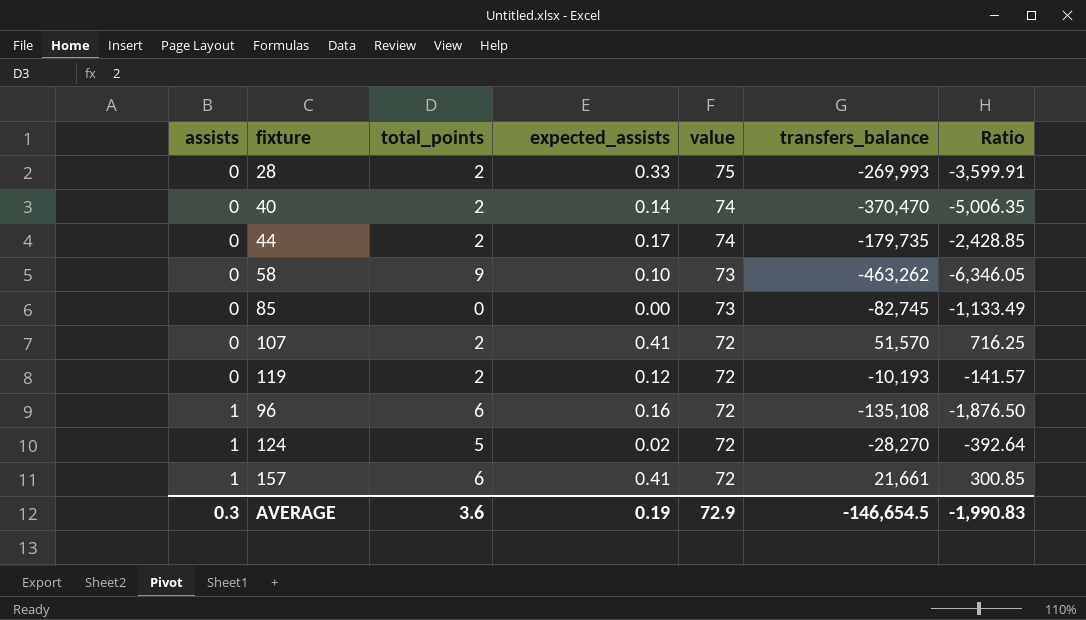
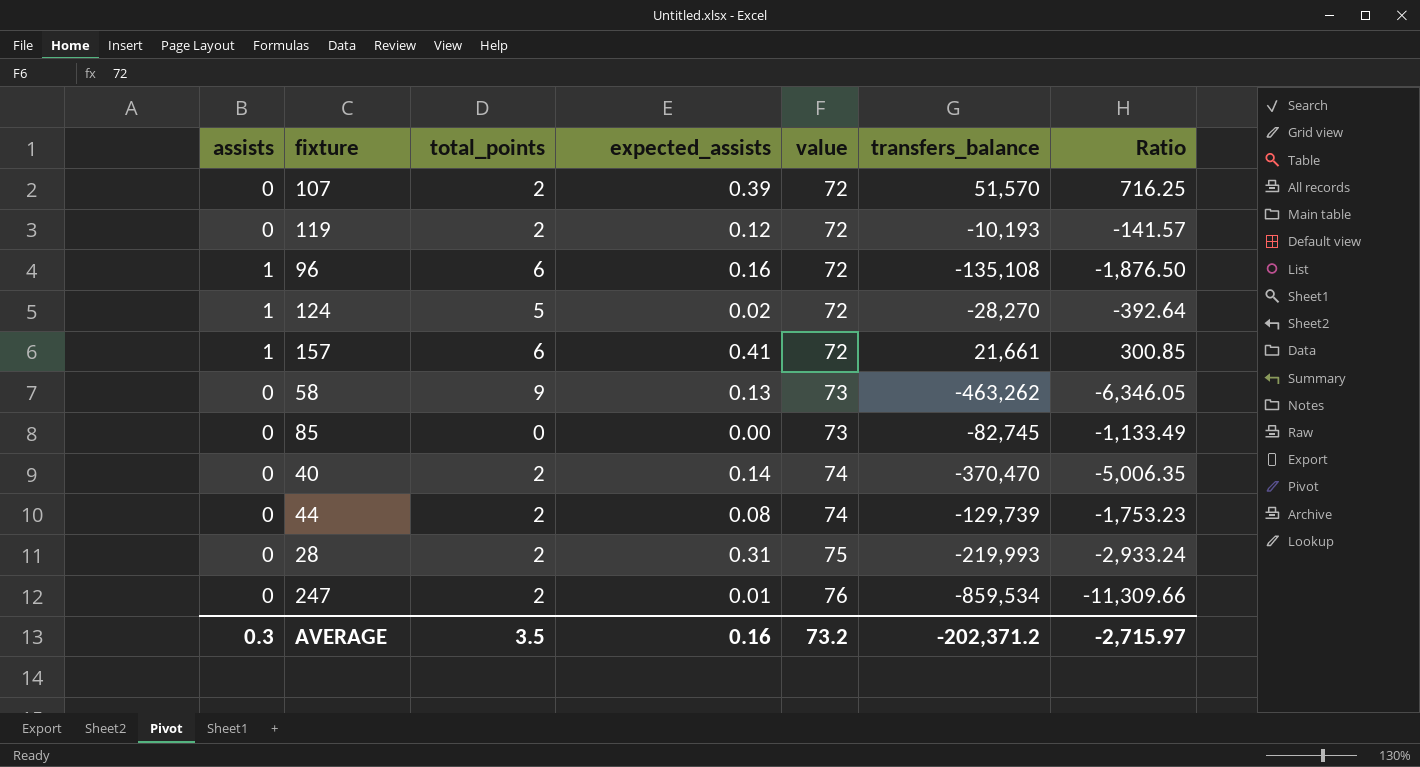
row order: assists ascending -> value ascending
107 | expected_assists: 0.41 -> 0.39
58 | expected_assists: 0.10 -> 0.13
44 | expected_assists: 0.17 -> 0.08
44 | transfers_balance: -179,735 -> -129,739
44 | Ratio: -2,428.85 -> -1,753.23
28 | expected_assists: 0.33 -> 0.31
28 | transfers_balance: -269,993 -> -219,993
28 | Ratio: -3,599.91 -> -2,933.24
row 247: none -> 0 | 2 | 0.01 | 76 | -859,534 | -11,309.66
AVERAGE | total_points: 3.6 -> 3.5
AVERAGE | expected_assists: 0.19 -> 0.16
AVERAGE | value: 72.9 -> 73.2
AVERAGE | transfers_balance: -146,654.5 -> -202,371.2
AVERAGE | Ratio: -1,990.83 -> -2,715.97

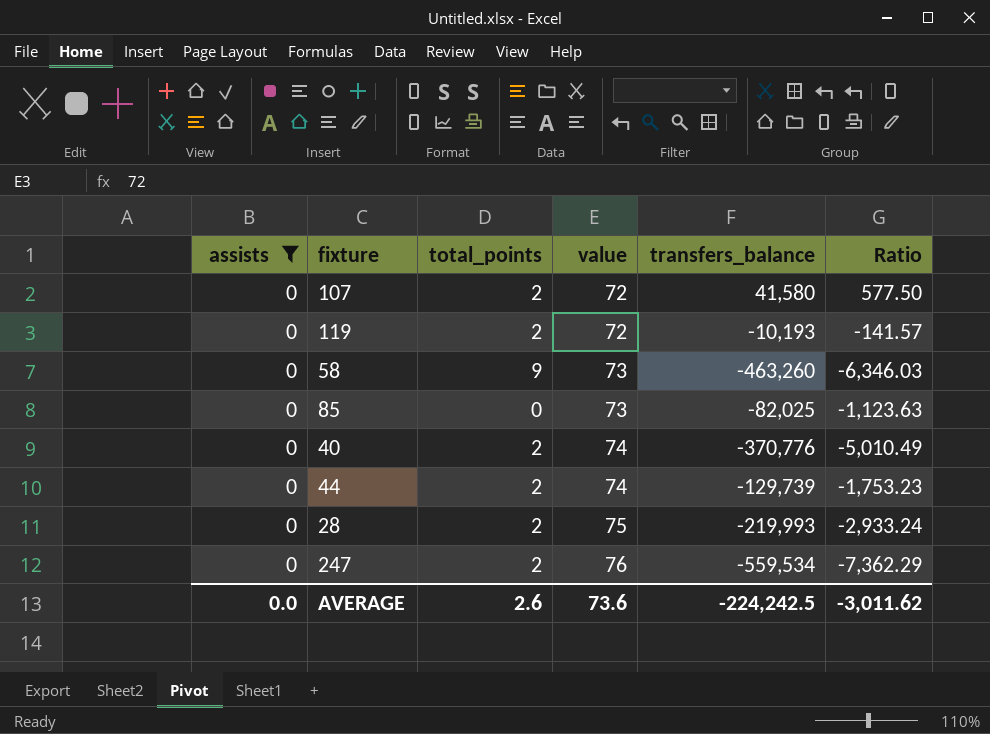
filter: none -> assists = 0
column expected_assists | position: 4 -> none
107 | transfers_balance: 51,570 -> 41,580
107 | Ratio: 716.25 -> 577.50
58 | transfers_balance: -463,262 -> -463,260
58 | Ratio: -6,346.05 -> -6,346.03
85 | transfers_balance: -82,745 -> -82,025
85 | Ratio: -1,133.49 -> -1,123.63
40 | transfers_balance: -370,470 -> -370,776
40 | Ratio: -5,006.35 -> -5,010.49
247 | transfers_balance: -859,534 -> -559,534
247 | Ratio: -11,309.66 -> -7,362.29
AVERAGE | assists: 0.3 -> 0.0
AVERAGE | total_points: 3.5 -> 2.6
AVERAGE | value: 73.2 -> 73.6
AVERAGE | transfers_balance: -202,371.2 -> -224,242.5
AVERAGE | Ratio: -2,715.97 -> -3,011.62

